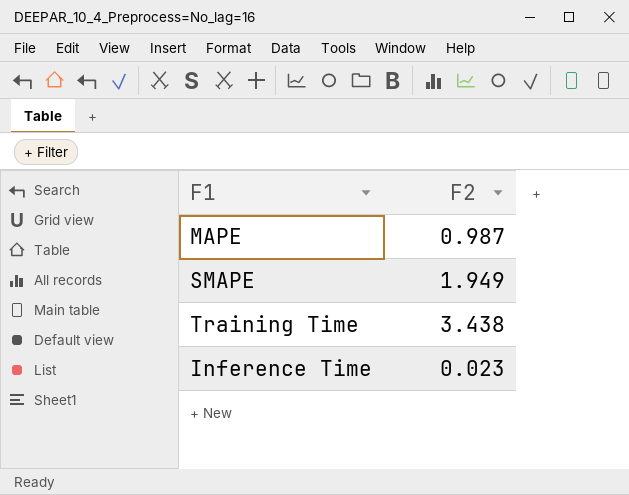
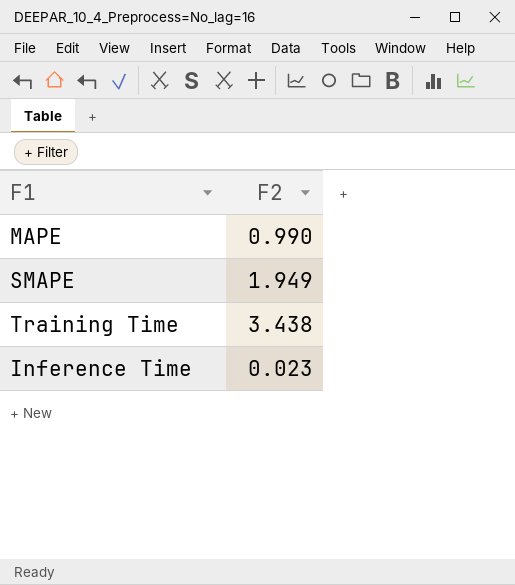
MAPE | F2: 0.987 -> 0.990

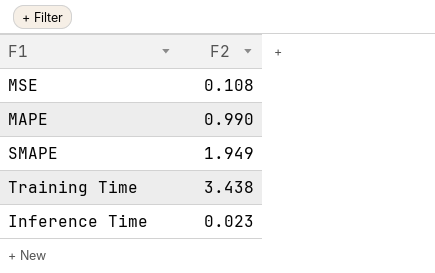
row MSE: none -> 0.108

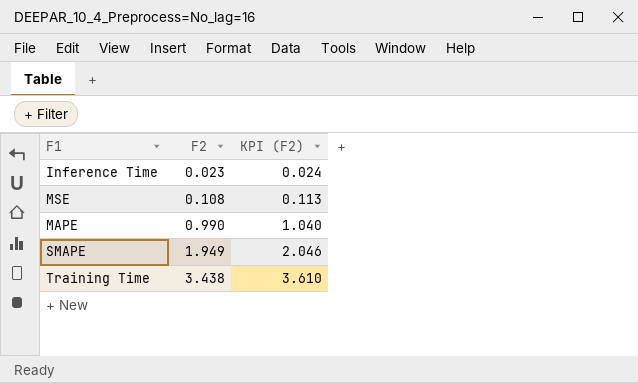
row order: none -> F2 ascending
column KPI (F2) | formula: none -> [F2] * 1.05

